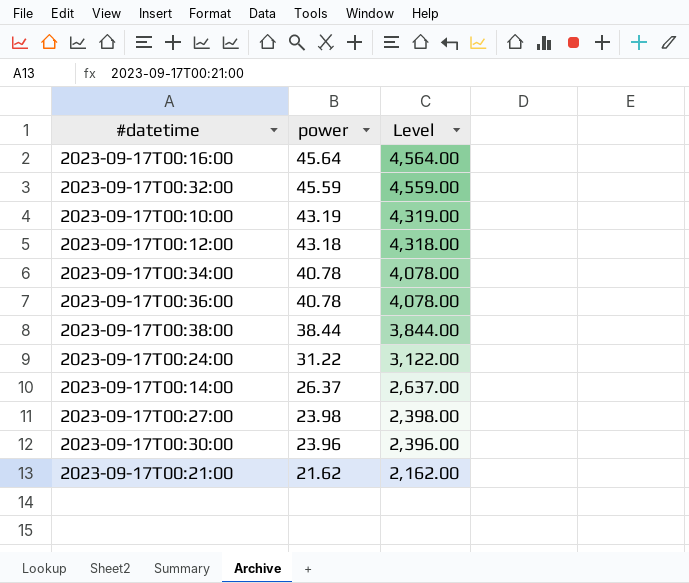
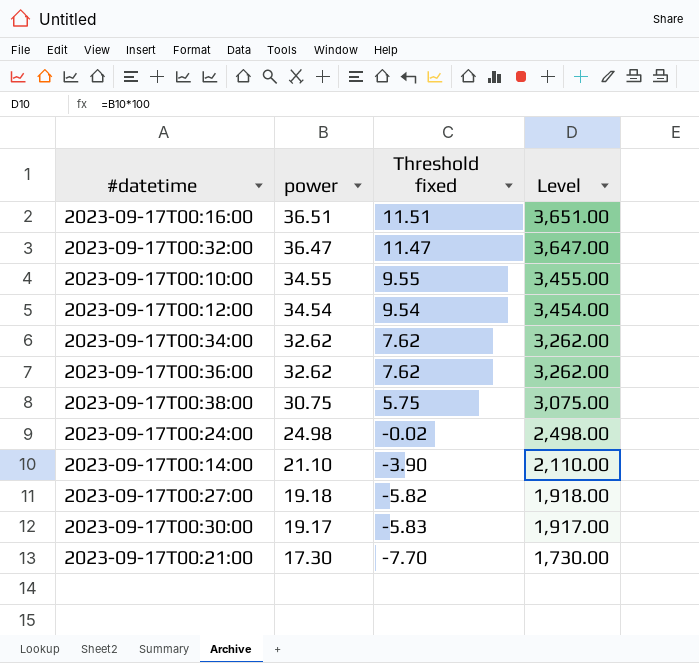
column Threshold fixed | formula: none -> [power] - 25
2023-09-17T00:16:00 | power: 45.64 -> 36.51
2023-09-17T00:16:00 | Level: 4,564.00 -> 3,651.00
2023-09-17T00:32:00 | power: 45.59 -> 36.47
2023-09-17T00:32:00 | Level: 4,559.00 -> 3,647.00
2023-09-17T00:10:00 | power: 43.19 -> 34.55
2023-09-17T00:10:00 | Level: 4,319.00 -> 3,455.00
2023-09-17T00:12:00 | power: 43.18 -> 34.54
2023-09-17T00:12:00 | Level: 4,318.00 -> 3,454.00
2023-09-17T00:34:00 | power: 40.78 -> 32.62
2023-09-17T00:34:00 | Level: 4,078.00 -> 3,262.00
2023-09-17T00:36:00 | power: 40.78 -> 32.62
2023-09-17T00:36:00 | Level: 4,078.00 -> 3,262.00
2023-09-17T00:38:00 | power: 38.44 -> 30.75
2023-09-17T00:38:00 | Level: 3,844.00 -> 3,075.00
2023-09-17T00:24:00 | power: 31.22 -> 24.98
2023-09-17T00:24:00 | Level: 3,122.00 -> 2,498.00
2023-09-17T00:14:00 | power: 26.37 -> 21.10
2023-09-17T00:14:00 | Level: 2,637.00 -> 2,110.00
2023-09-17T00:27:00 | power: 23.98 -> 19.18
2023-09-17T00:27:00 | Level: 2,398.00 -> 1,918.00
2023-09-17T00:30:00 | power: 23.96 -> 19.17
2023-09-17T00:30:00 | Level: 2,396.00 -> 1,917.00
2023-09-17T00:21:00 | power: 21.62 -> 17.30
2023-09-17T00:21:00 | Level: 2,162.00 -> 1,730.00

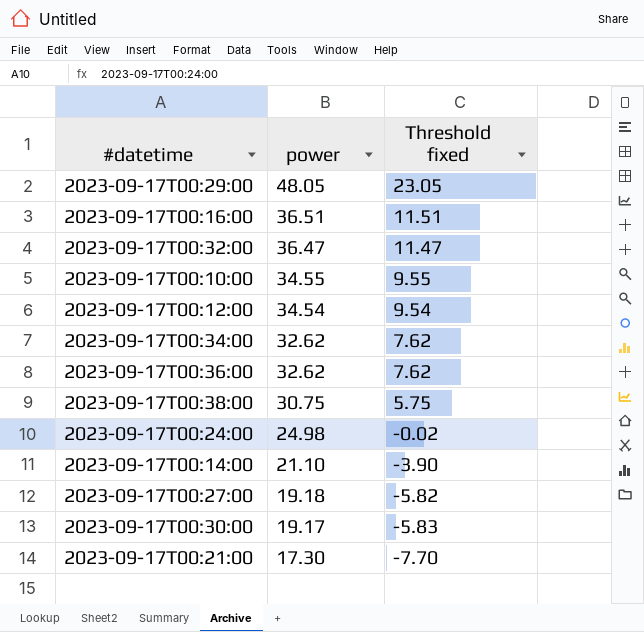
column Level | formula: [power] * 100 -> none
row 2023-09-17T00:29:00: none -> 48.05 | 23.05

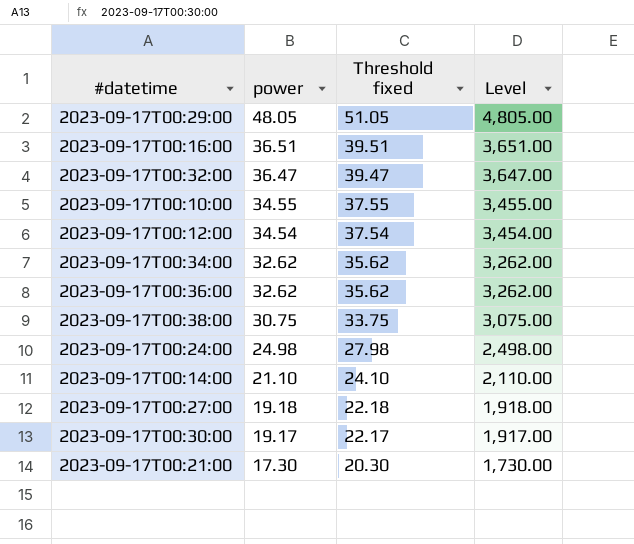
column Threshold fixed | formula: [power] - 25 -> [power] + 3
column Level | formula: none -> [power] * 100

